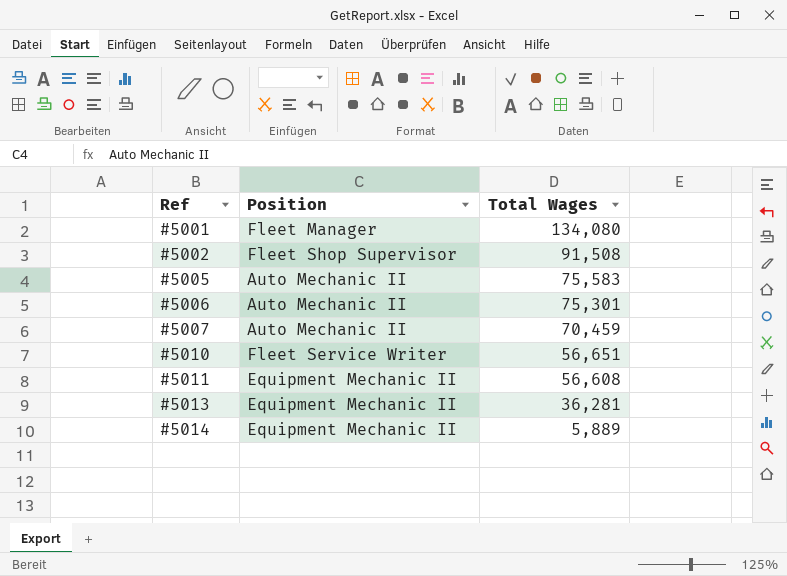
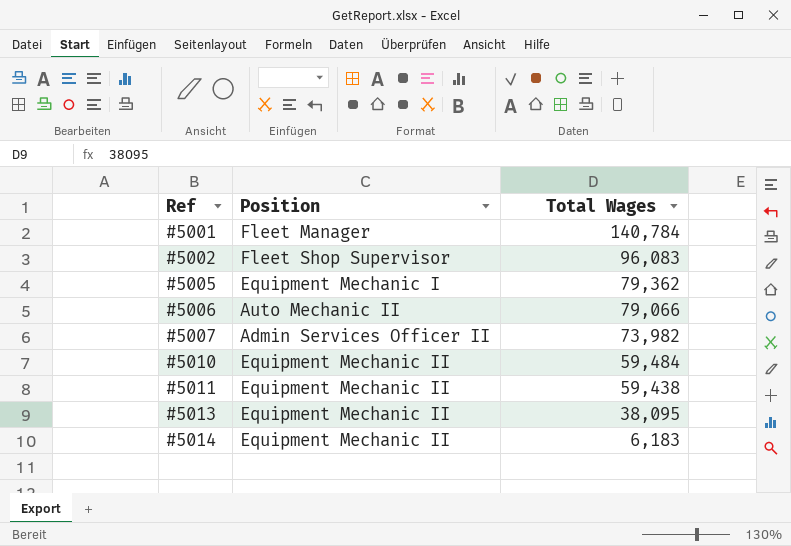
#5001 | Total Wages: 134,080 -> 140,784
#5002 | Total Wages: 91,508 -> 96,083
#5005 | Position: Auto Mechanic II -> Equipment Mechanic I
#5005 | Total Wages: 75,583 -> 79,362
#5006 | Total Wages: 75,301 -> 79,066
#5007 | Position: Auto Mechanic II -> Admin Services Officer II
#5007 | Total Wages: 70,459 -> 73,982
#5010 | Position: Fleet Service Writer -> Equipment Mechanic II
#5010 | Total Wages: 56,651 -> 59,484
#5011 | Total Wages: 56,608 -> 59,438
#5013 | Total Wages: 36,281 -> 38,095
#5014 | Total Wages: 5,889 -> 6,183

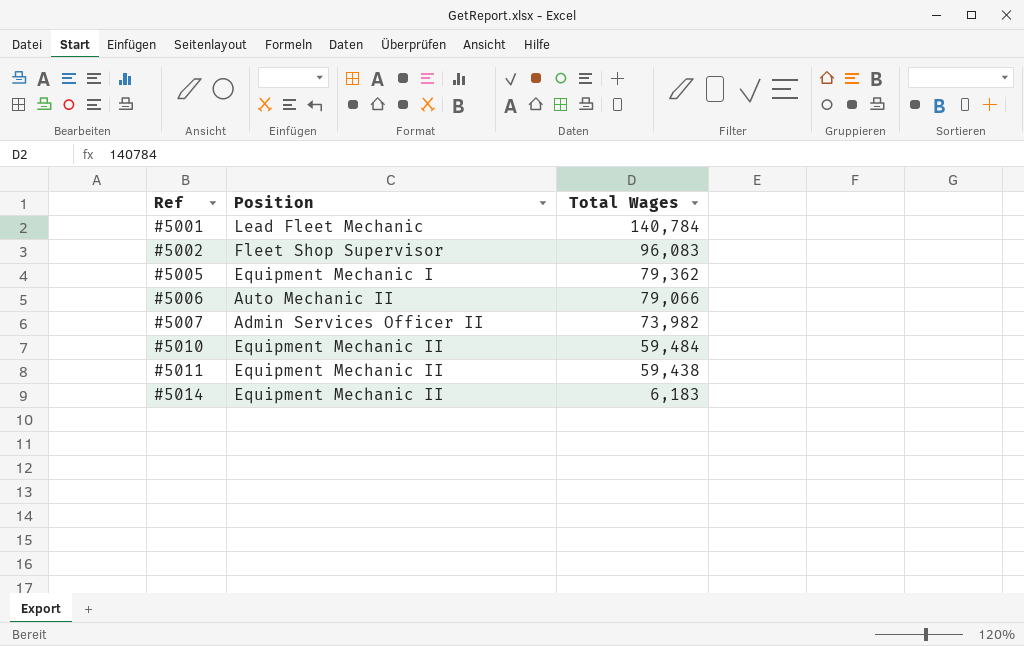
row #5013: Equipment Mechanic II | 38,095 -> none
#5001 | Position: Fleet Manager -> Lead Fleet Mechanic

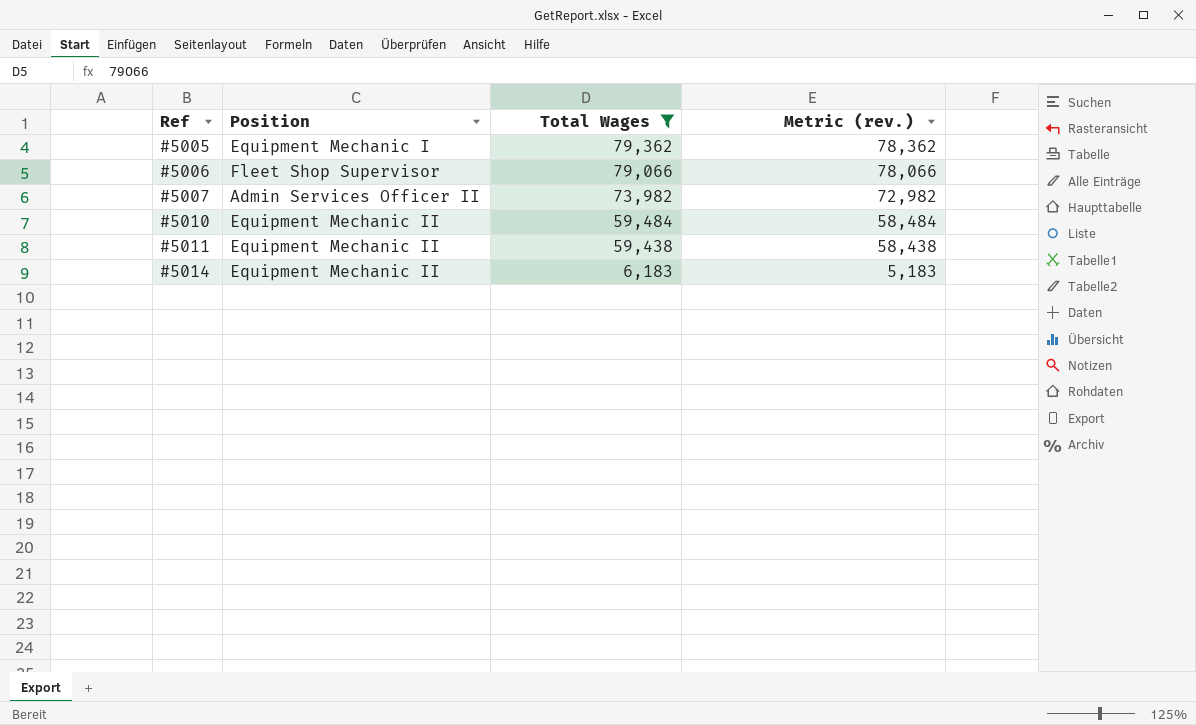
filter: none -> Total Wages <= 79,362
column Metric (rev.) | formula: none -> [Total Wages] - 1000
#5006 | Position: Auto Mechanic II -> Fleet Shop Supervisor

